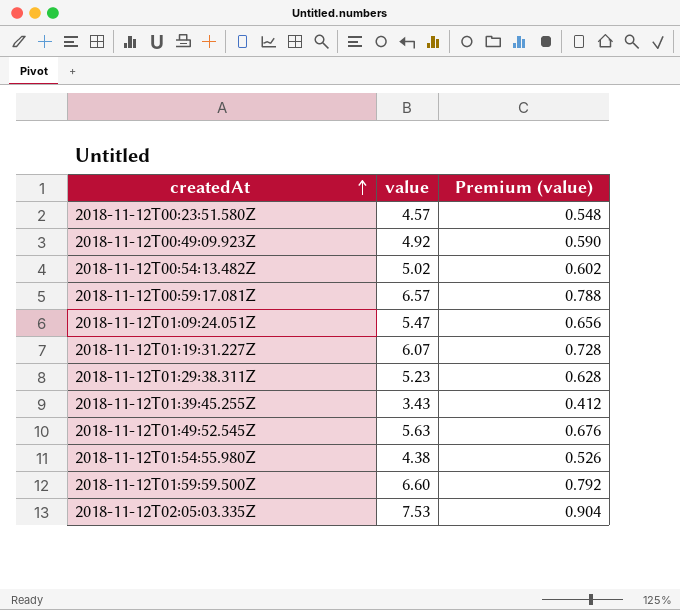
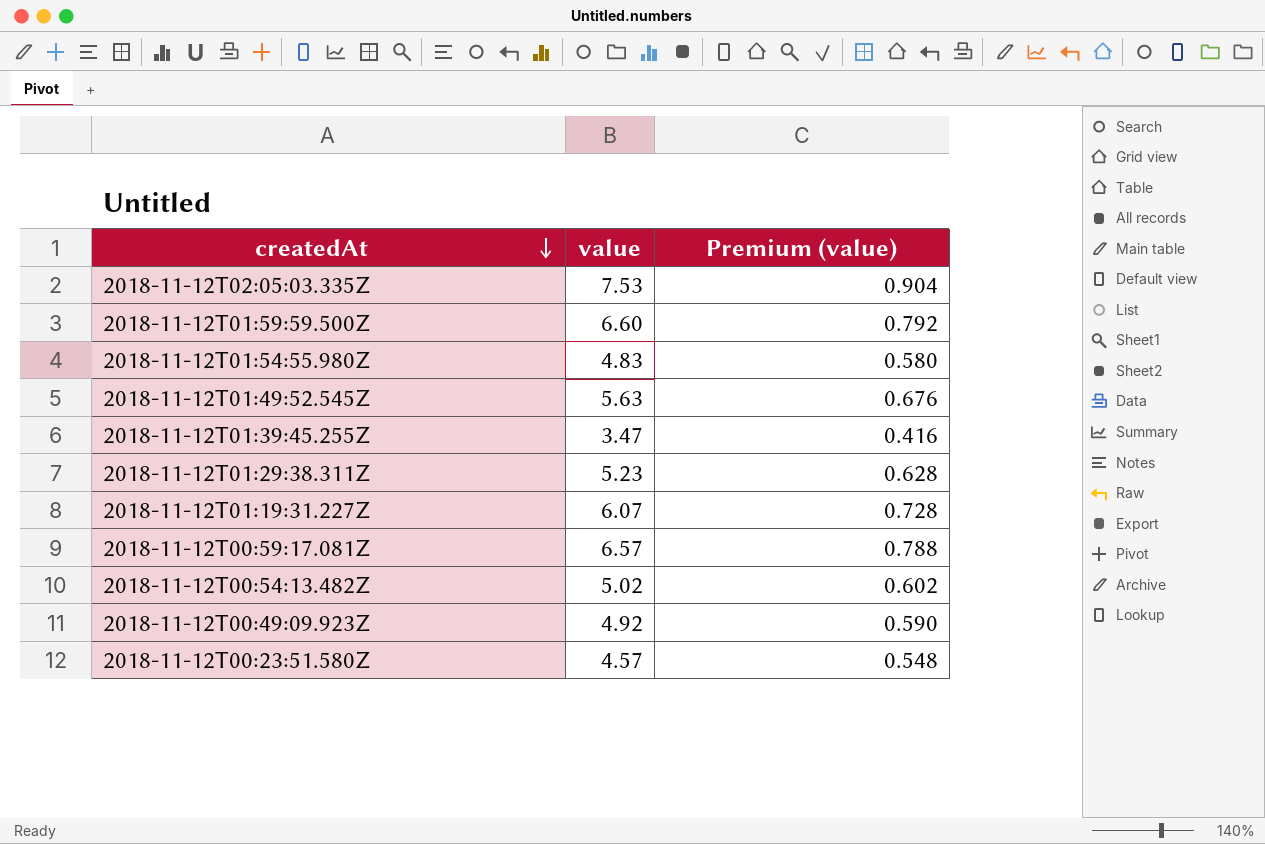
row order: createdAt ascending -> createdAt descending
row 2018-11-12T01:09:24.051Z: 5.47 | 0.656 -> none
2018-11-12T01:54:55.980Z | value: 4.38 -> 4.83
2018-11-12T01:54:55.980Z | Premium (value): 0.526 -> 0.580
2018-11-12T01:39:45.255Z | value: 3.43 -> 3.47
2018-11-12T01:39:45.255Z | Premium (value): 0.412 -> 0.416

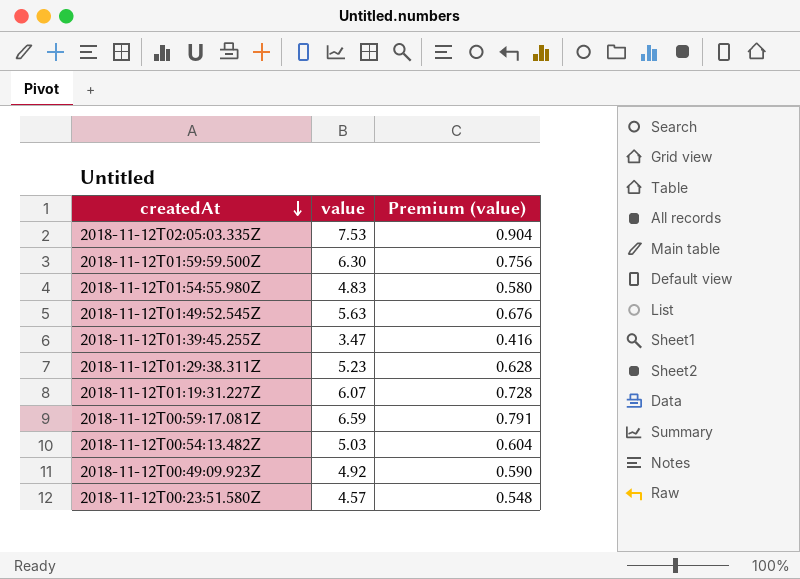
2018-11-12T01:59:59.500Z | value: 6.60 -> 6.30
2018-11-12T01:59:59.500Z | Premium (value): 0.792 -> 0.756
2018-11-12T00:59:17.081Z | value: 6.57 -> 6.59
2018-11-12T00:59:17.081Z | Premium (value): 0.788 -> 0.791
2018-11-12T00:54:13.482Z | value: 5.02 -> 5.03
2018-11-12T00:54:13.482Z | Premium (value): 0.602 -> 0.604

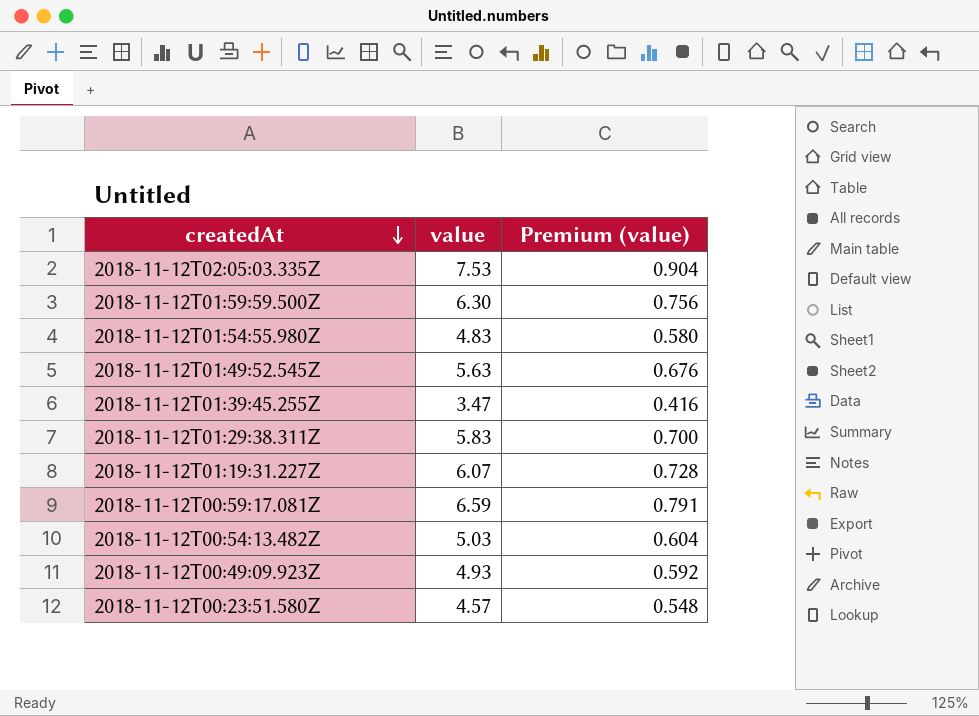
2018-11-12T01:29:38.311Z | value: 5.23 -> 5.83
2018-11-12T01:29:38.311Z | Premium (value): 0.628 -> 0.700
2018-11-12T00:49:09.923Z | value: 4.92 -> 4.93
2018-11-12T00:49:09.923Z | Premium (value): 0.590 -> 0.592

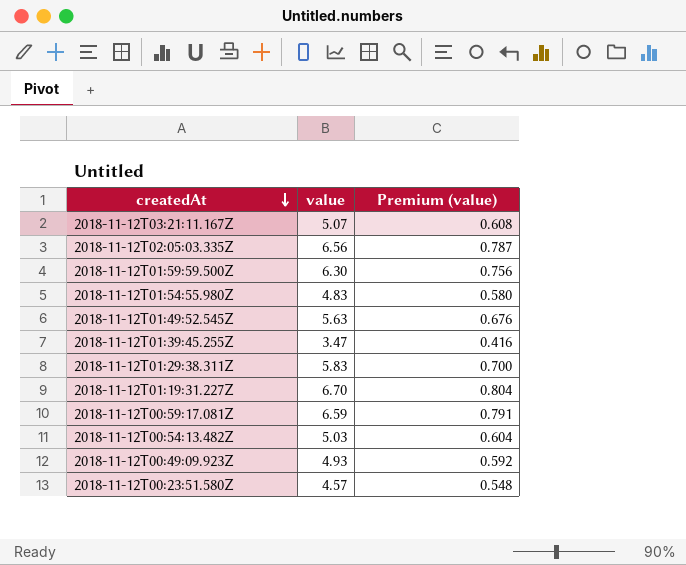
row 2018-11-12T03:21:11.167Z: none -> 5.07 | 0.608
2018-11-12T02:05:03.335Z | value: 7.53 -> 6.56
2018-11-12T02:05:03.335Z | Premium (value): 0.904 -> 0.787
2018-11-12T01:19:31.227Z | value: 6.07 -> 6.70
2018-11-12T01:19:31.227Z | Premium (value): 0.728 -> 0.804

